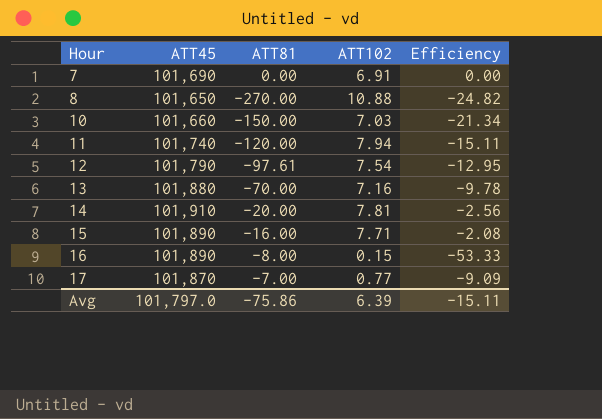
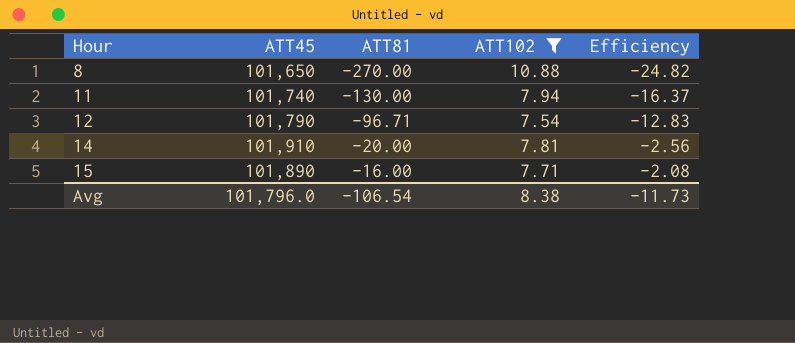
filter: none -> ATT102 >= 7.54
11 | ATT81: -120.00 -> -130.00
11 | Efficiency: -15.11 -> -16.37
12 | ATT81: -97.61 -> -96.71
12 | Efficiency: -12.95 -> -12.83
Avg | ATT45: 101,797.0 -> 101,796.0
Avg | ATT81: -75.86 -> -106.54
Avg | ATT102: 6.39 -> 8.38
Avg | Efficiency: -15.11 -> -11.73

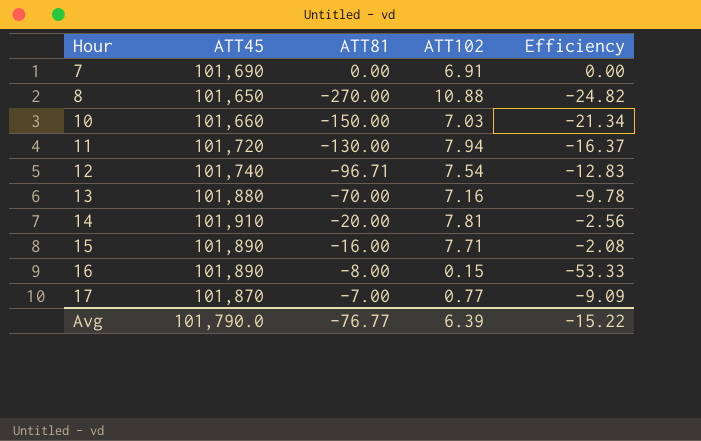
filter: ATT102 >= 7.54 -> none
11 | ATT45: 101,740 -> 101,720
12 | ATT45: 101,790 -> 101,740
Avg | ATT45: 101,796.0 -> 101,790.0
Avg | ATT81: -106.54 -> -76.77
Avg | ATT102: 8.38 -> 6.39
Avg | Efficiency: -11.73 -> -15.22

